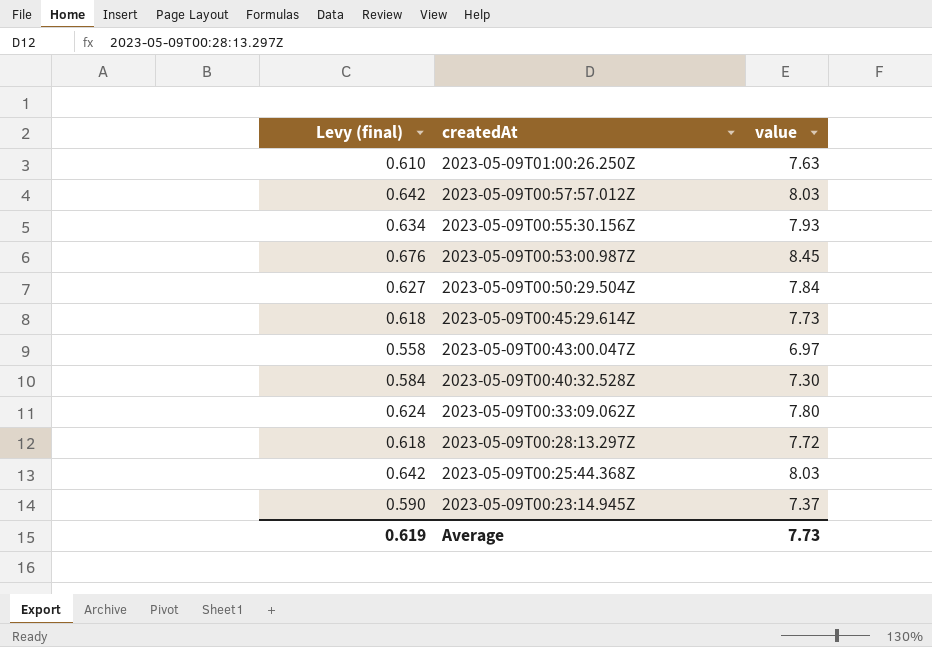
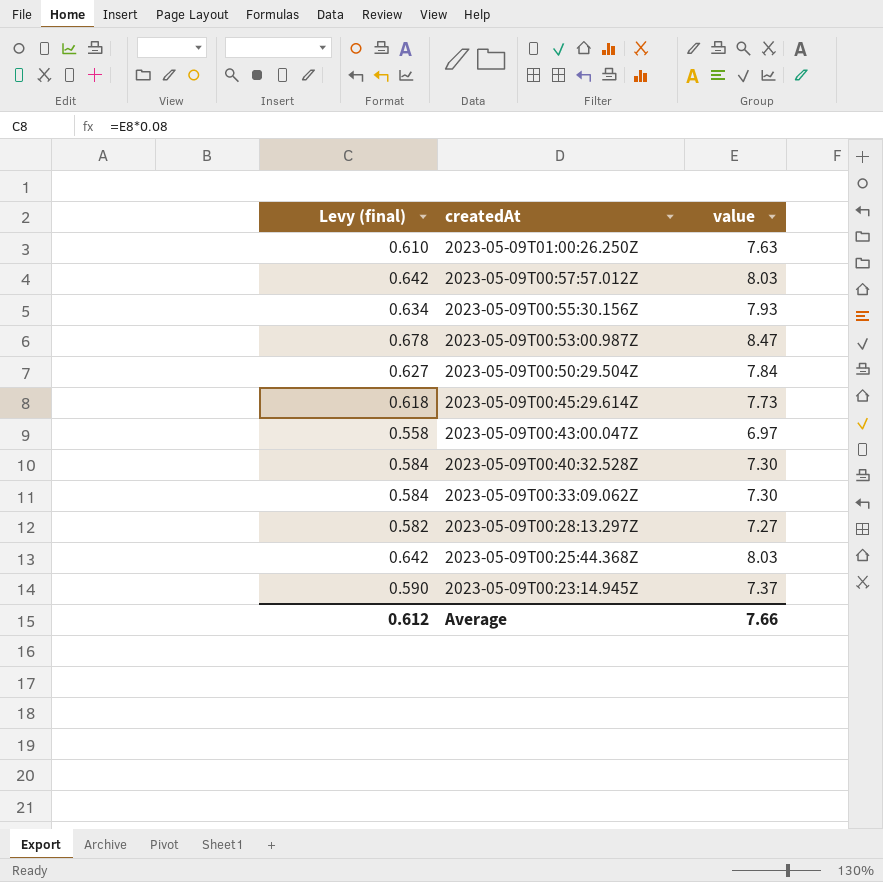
2023-05-09T00:53:00.987Z | Levy (final): 0.676 -> 0.678
2023-05-09T00:53:00.987Z | value: 8.45 -> 8.47
2023-05-09T00:33:09.062Z | Levy (final): 0.624 -> 0.584
2023-05-09T00:33:09.062Z | value: 7.80 -> 7.30
2023-05-09T00:28:13.297Z | Levy (final): 0.618 -> 0.582
2023-05-09T00:28:13.297Z | value: 7.72 -> 7.27
Average | Levy (final): 0.619 -> 0.612
Average | value: 7.73 -> 7.66

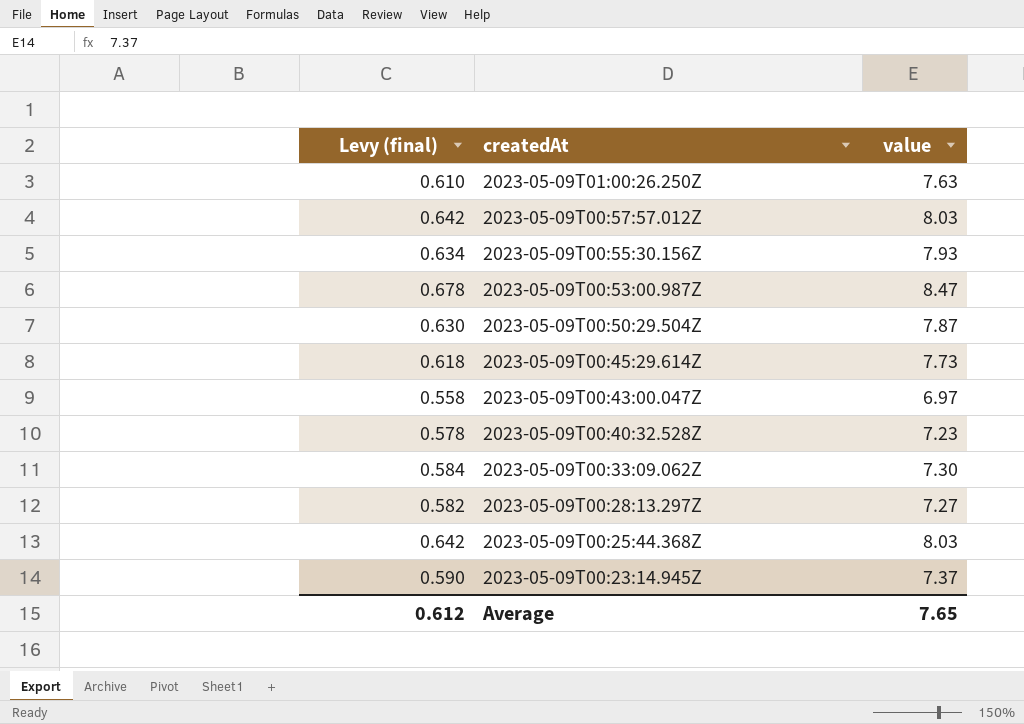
2023-05-09T00:50:29.504Z | Levy (final): 0.627 -> 0.630
2023-05-09T00:50:29.504Z | value: 7.84 -> 7.87
2023-05-09T00:40:32.528Z | Levy (final): 0.584 -> 0.578
2023-05-09T00:40:32.528Z | value: 7.30 -> 7.23
Average | value: 7.66 -> 7.65

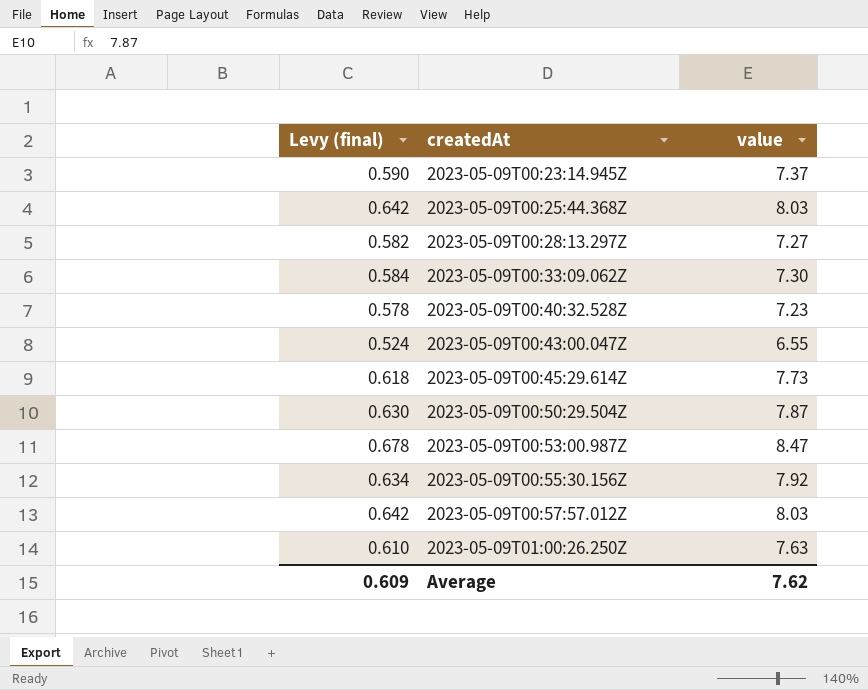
row order: createdAt descending -> createdAt ascending
2023-05-09T00:43:00.047Z | Levy (final): 0.558 -> 0.524
2023-05-09T00:43:00.047Z | value: 6.97 -> 6.55
2023-05-09T00:55:30.156Z | value: 7.93 -> 7.92
Average | Levy (final): 0.612 -> 0.609
Average | value: 7.65 -> 7.62

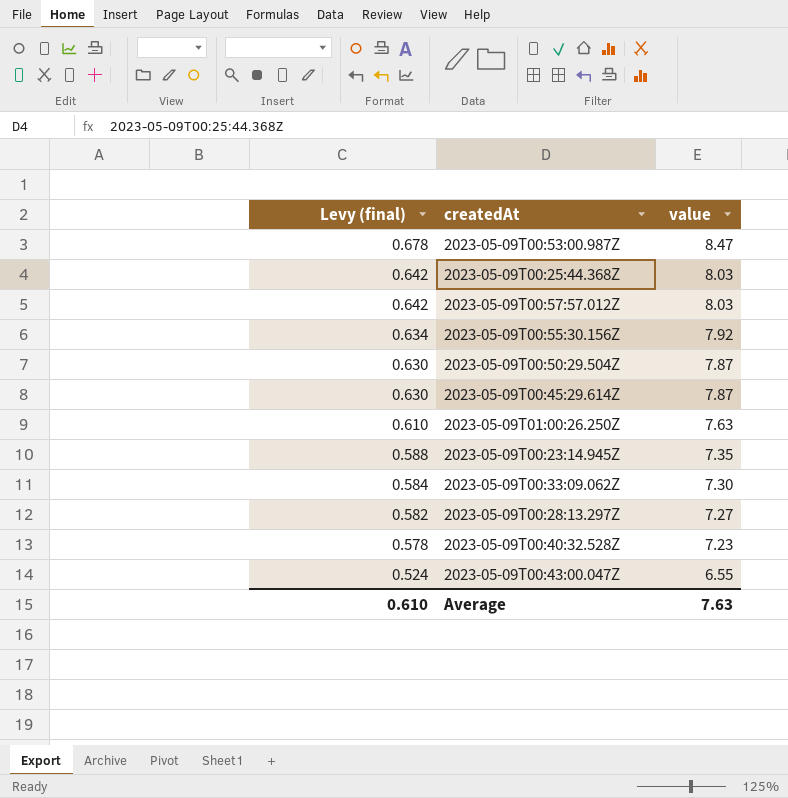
row order: createdAt ascending -> Levy (final) descending
2023-05-09T00:45:29.614Z | Levy (final): 0.618 -> 0.630
2023-05-09T00:45:29.614Z | value: 7.73 -> 7.87
2023-05-09T00:23:14.945Z | Levy (final): 0.590 -> 0.588
2023-05-09T00:23:14.945Z | value: 7.37 -> 7.35
Average | Levy (final): 0.609 -> 0.610
Average | value: 7.62 -> 7.63

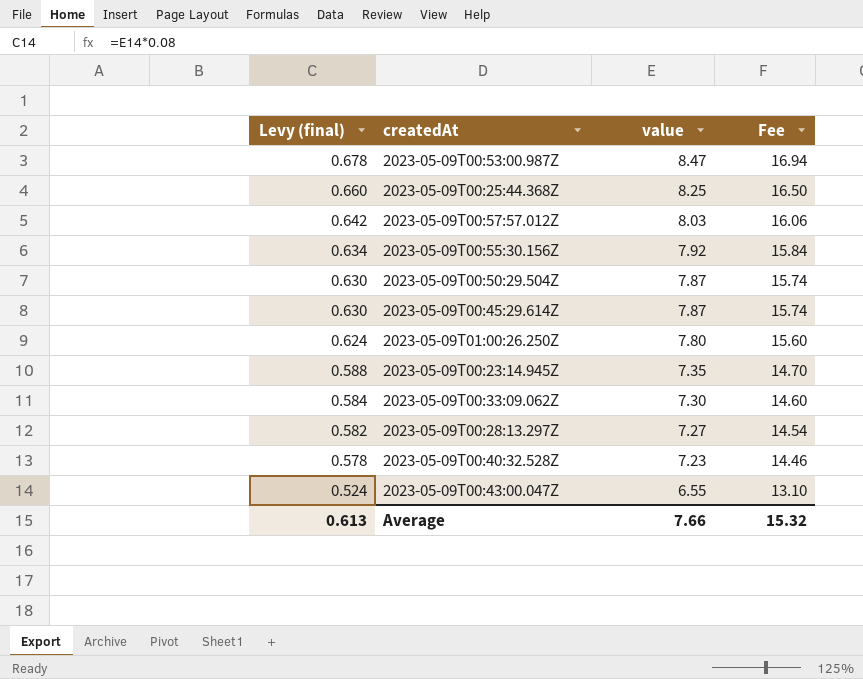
column Fee | formula: none -> [value] * 2
2023-05-09T00:25:44.368Z | Levy (final): 0.642 -> 0.660
2023-05-09T00:25:44.368Z | value: 8.03 -> 8.25
2023-05-09T01:00:26.250Z | Levy (final): 0.610 -> 0.624
2023-05-09T01:00:26.250Z | value: 7.63 -> 7.80
Average | Levy (final): 0.610 -> 0.613
Average | value: 7.63 -> 7.66

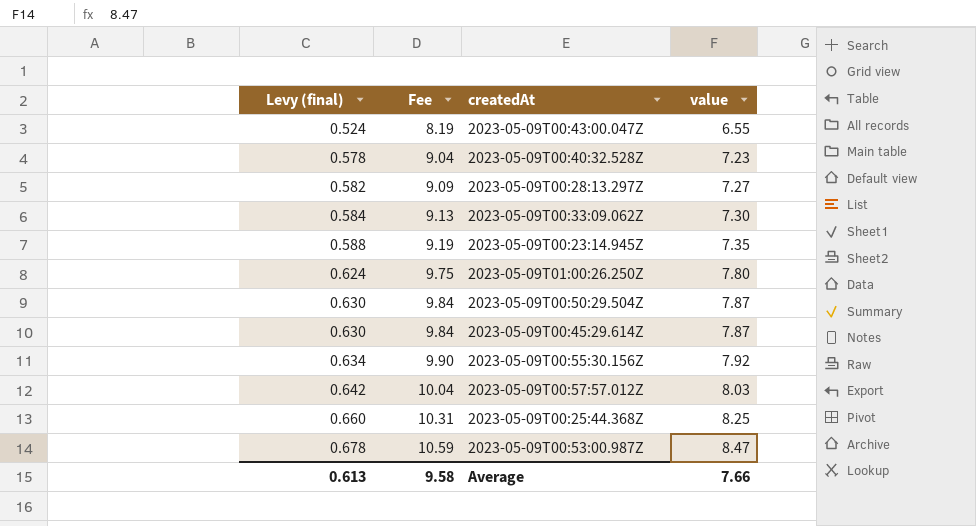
row order: Levy (final) descending -> Levy (final) ascending
column Fee | formula: [value] * 2 -> [value] * 1.25
column Fee | position: 4 -> 2
Average | Fee: 15.32 -> 9.58

